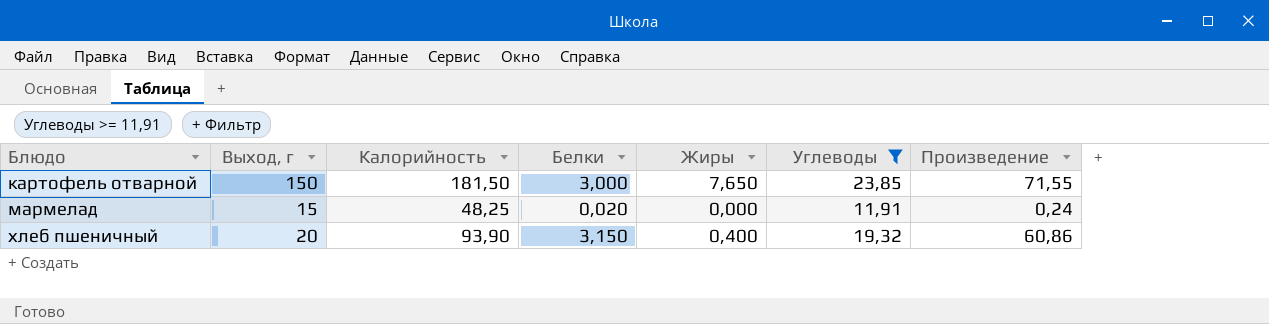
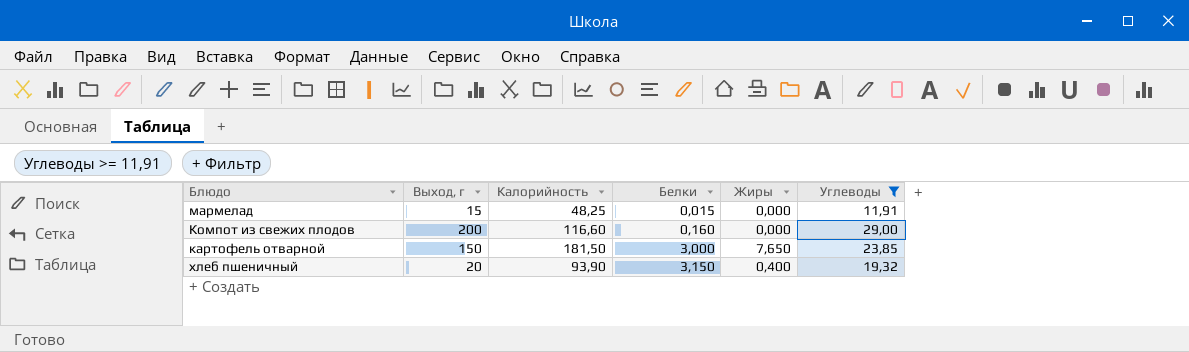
row order: Блюдо ascending -> Белки ascending
column Произведение | formula: [Белки] * [Углеводы] -> none
мармелад | Белки: 0,020 -> 0,015
row Компот из свежих плодов: none -> 200 | 116,60 | 0,160 | 0,000 | 29,00

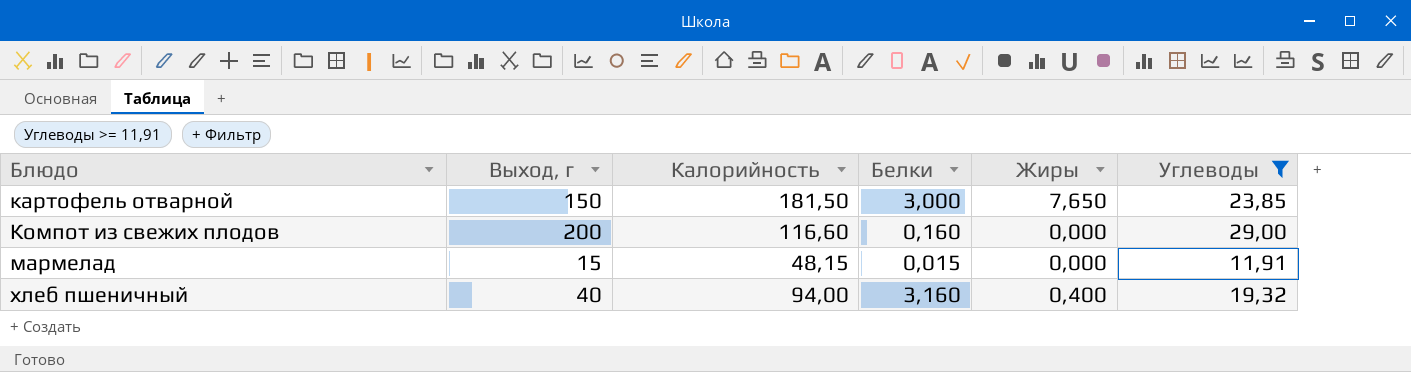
row order: Белки ascending -> Блюдо ascending
мармелад | Калорийность: 48,25 -> 48,15
хлеб пшеничный | Выход, г: 20 -> 40
хлеб пшеничный | Калорийность: 93,90 -> 94,00
хлеб пшеничный | Белки: 3,150 -> 3,160

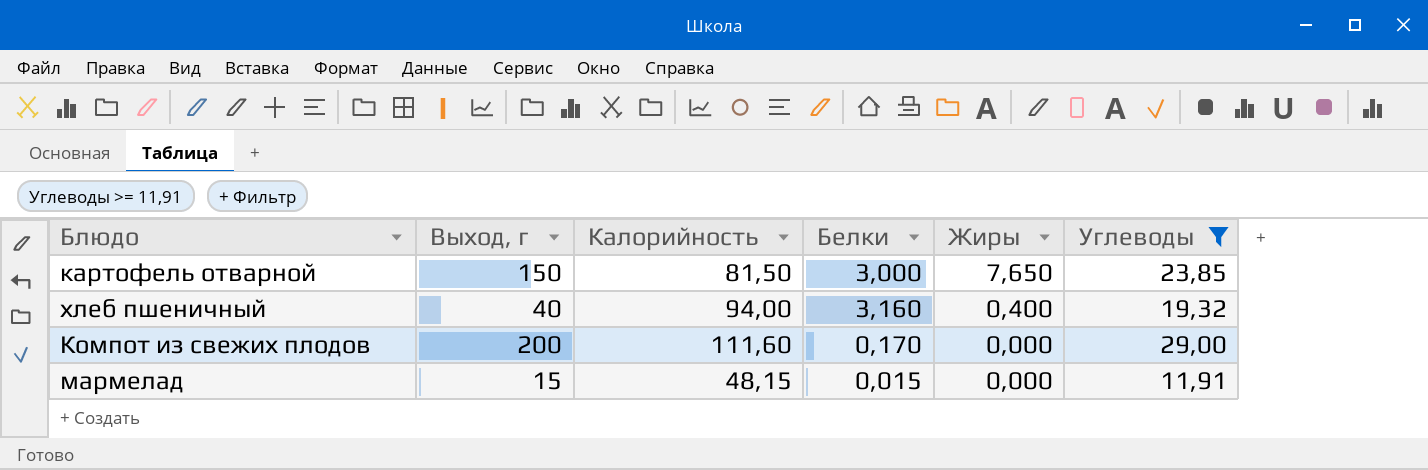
row order: Блюдо ascending -> Жиры descending
картофель отварной | Калорийность: 181,50 -> 81,50
Компот из свежих плодов | Калорийность: 116,60 -> 111,60
Компот из свежих плодов | Белки: 0,160 -> 0,170

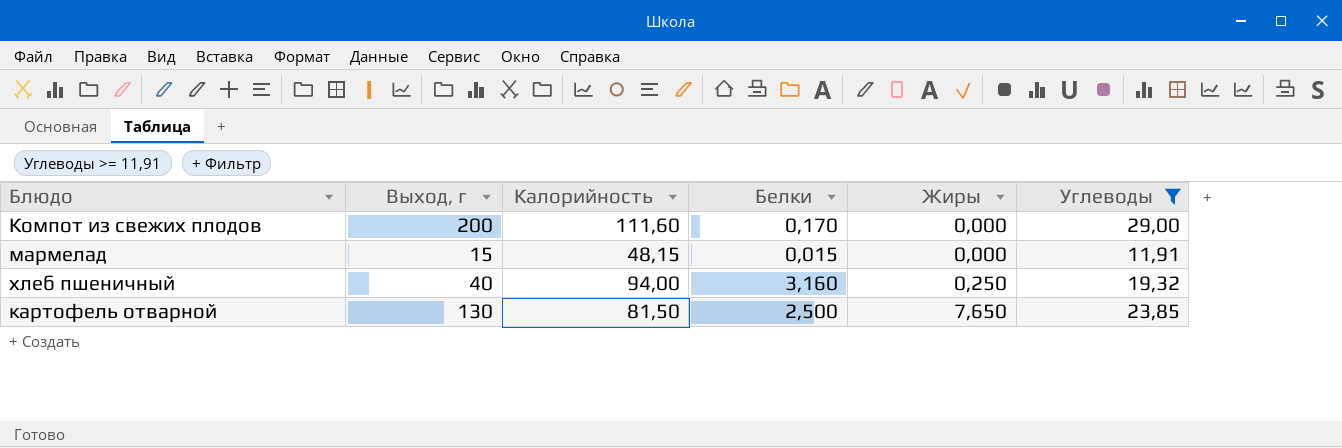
row order: Жиры descending -> Жиры ascending
хлеб пшеничный | Жиры: 0,400 -> 0,250
картофель отварной | Выход, г: 150 -> 130
картофель отварной | Белки: 3,000 -> 2,500

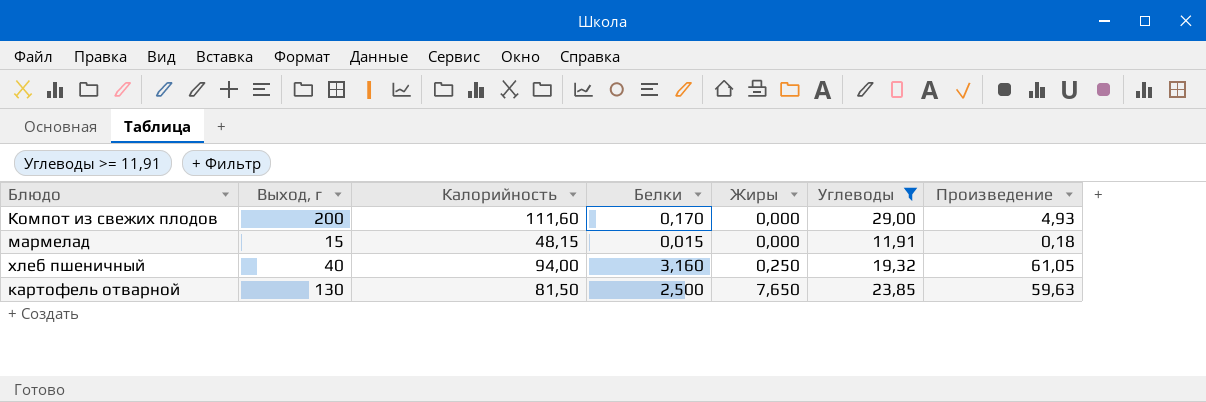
column Произведение | formula: none -> [Белки] * [Углеводы]

